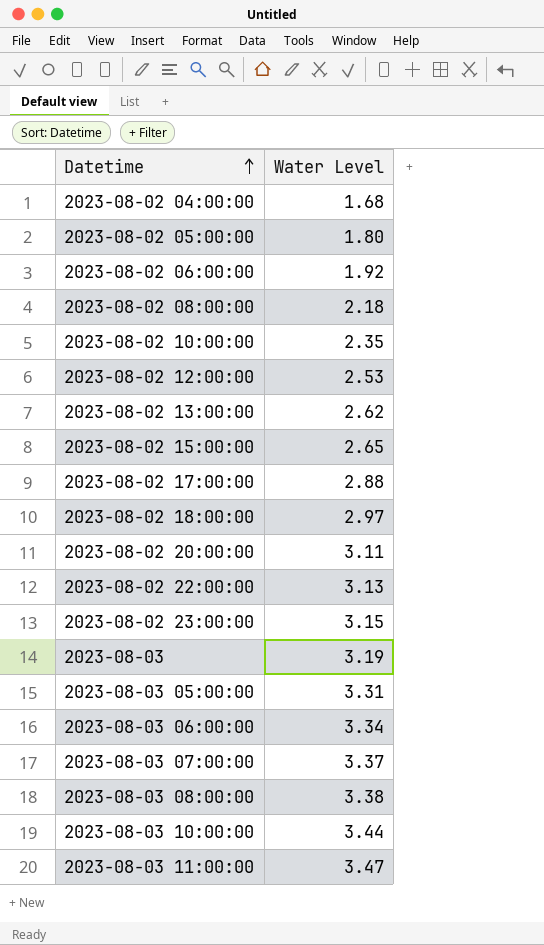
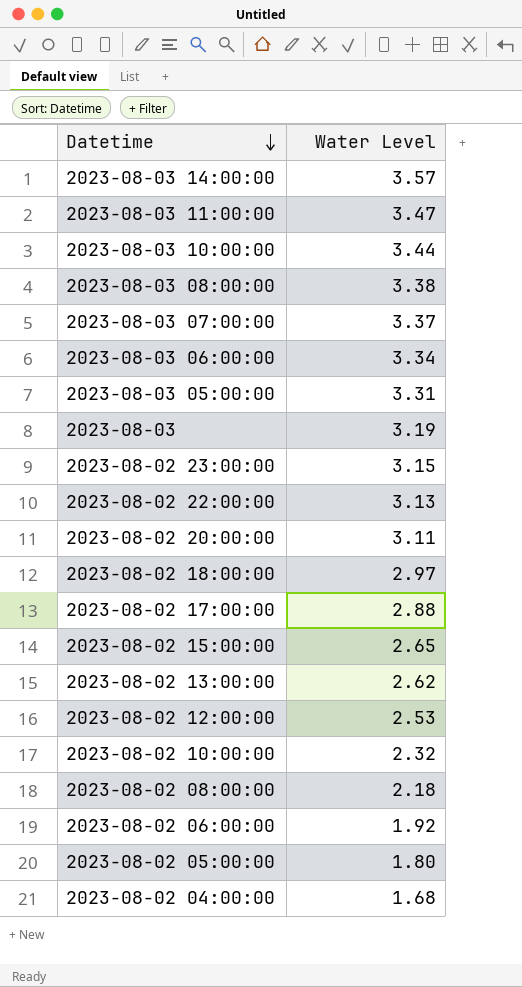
row order: Datetime ascending -> Datetime descending
row 2023-08-03 14:00:00: none -> 3.57
2023-08-02 10:00:00 | Water Level: 2.35 -> 2.32

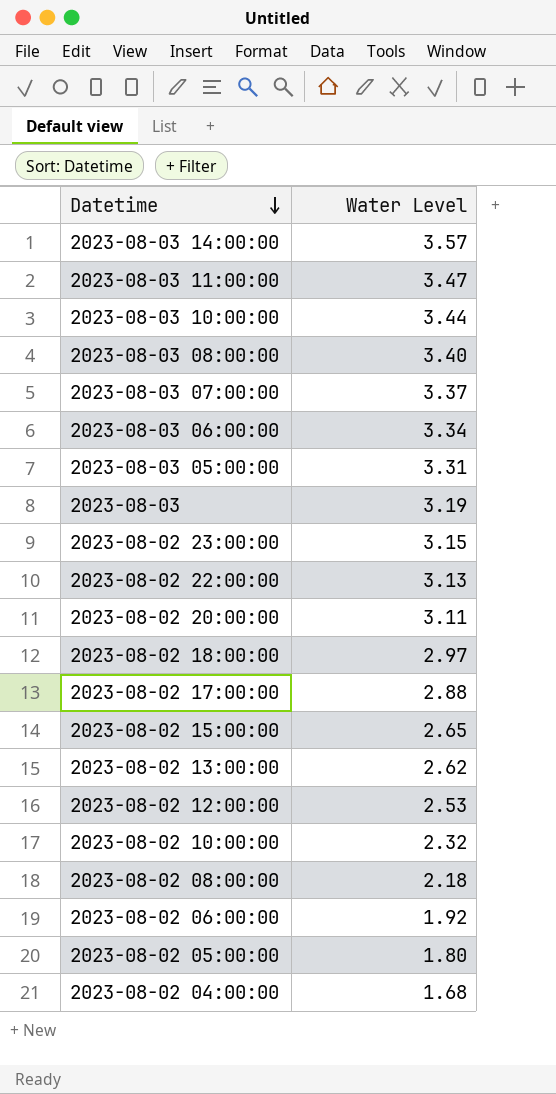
2023-08-03 08:00:00 | Water Level: 3.38 -> 3.40

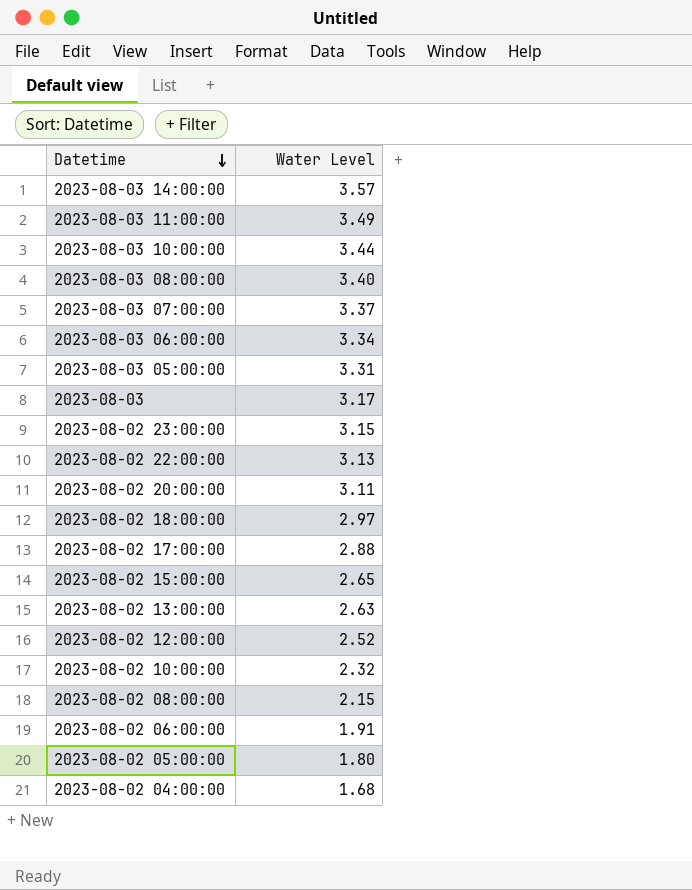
2023-08-03 11:00:00 | Water Level: 3.47 -> 3.49
2023-08-03 | Water Level: 3.19 -> 3.17
2023-08-02 13:00:00 | Water Level: 2.62 -> 2.63
2023-08-02 12:00:00 | Water Level: 2.53 -> 2.52
2023-08-02 08:00:00 | Water Level: 2.18 -> 2.15
2023-08-02 06:00:00 | Water Level: 1.92 -> 1.91

